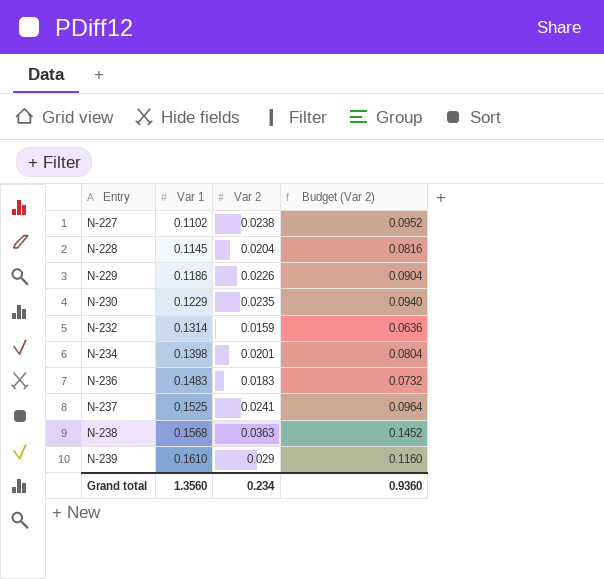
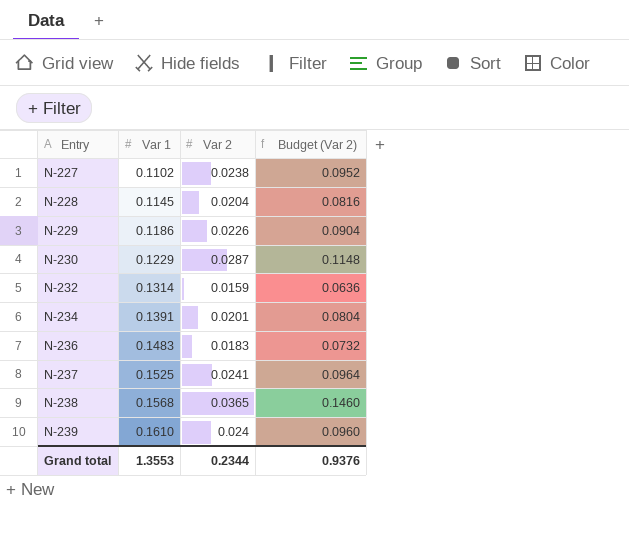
N-230 | Var 2: 0.0235 -> 0.0287
N-230 | Budget (Var 2): 0.0940 -> 0.1148
N-234 | Var 1: 0.1398 -> 0.1391
N-238 | Var 2: 0.0363 -> 0.0365
N-238 | Budget (Var 2): 0.1452 -> 0.1460
N-239 | Var 2: 0.029 -> 0.024
N-239 | Budget (Var 2): 0.1160 -> 0.0960
Grand total | Var 1: 1.3560 -> 1.3553
Grand total | Var 2: 0.234 -> 0.2344
Grand total | Budget (Var 2): 0.9360 -> 0.9376

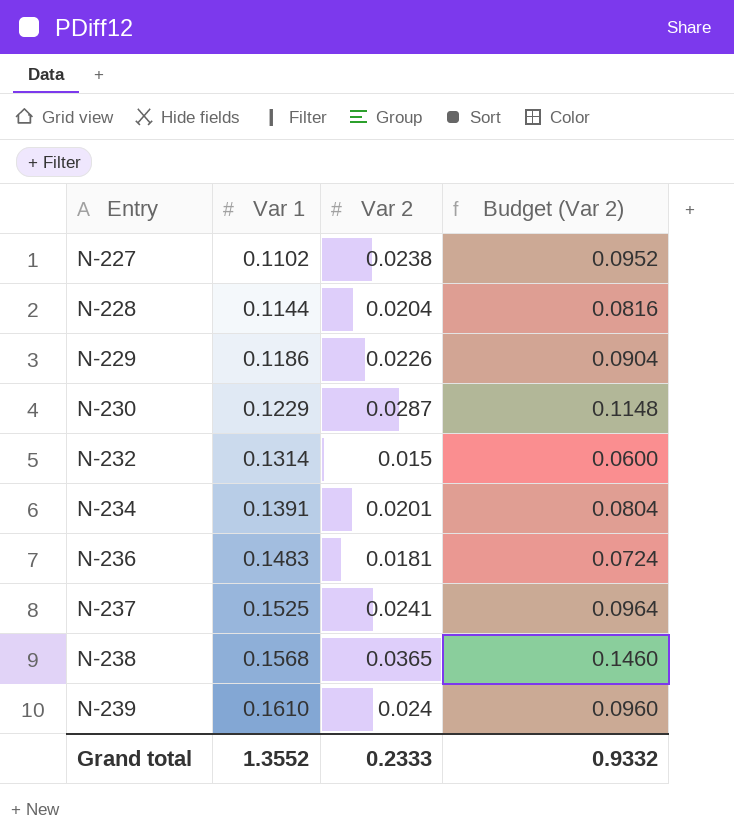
N-228 | Var 1: 0.1145 -> 0.1144
N-232 | Var 2: 0.0159 -> 0.015
N-232 | Budget (Var 2): 0.0636 -> 0.0600
N-236 | Var 2: 0.0183 -> 0.0181
N-236 | Budget (Var 2): 0.0732 -> 0.0724
Grand total | Var 1: 1.3553 -> 1.3552
Grand total | Var 2: 0.2344 -> 0.2333
Grand total | Budget (Var 2): 0.9376 -> 0.9332

